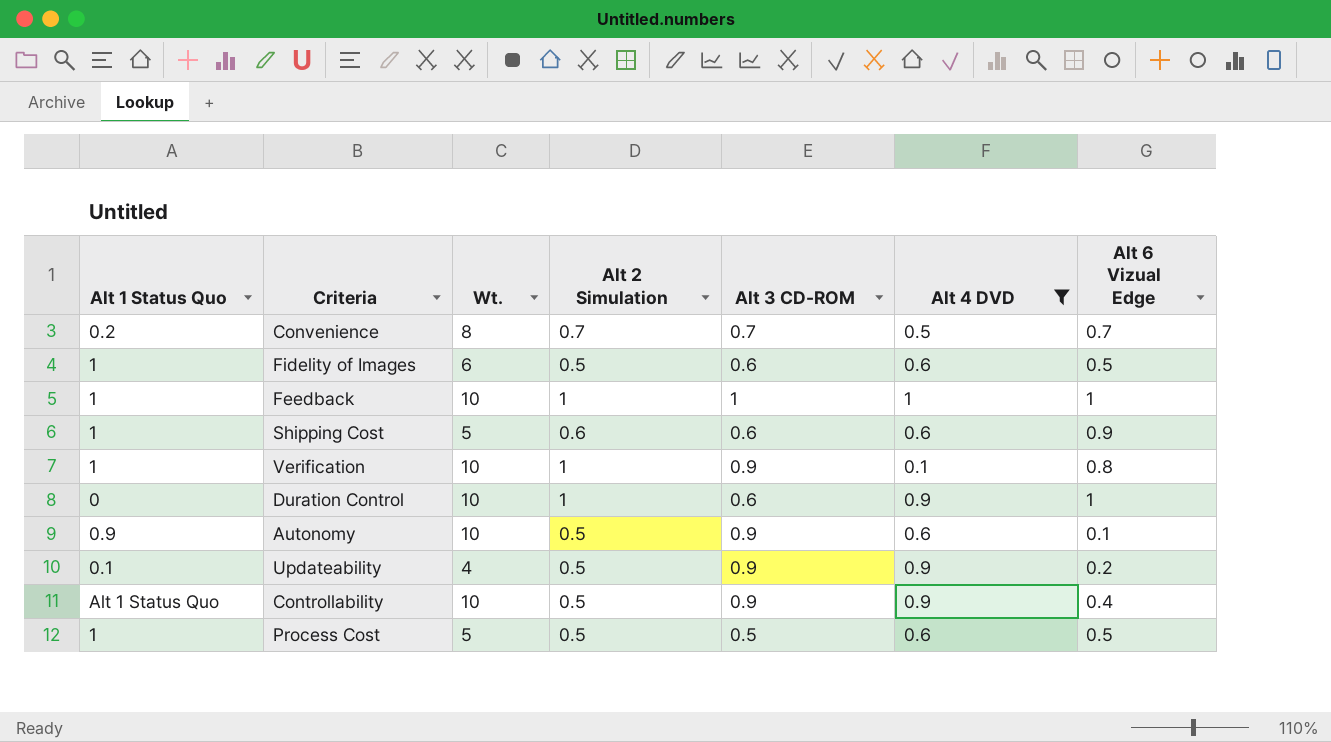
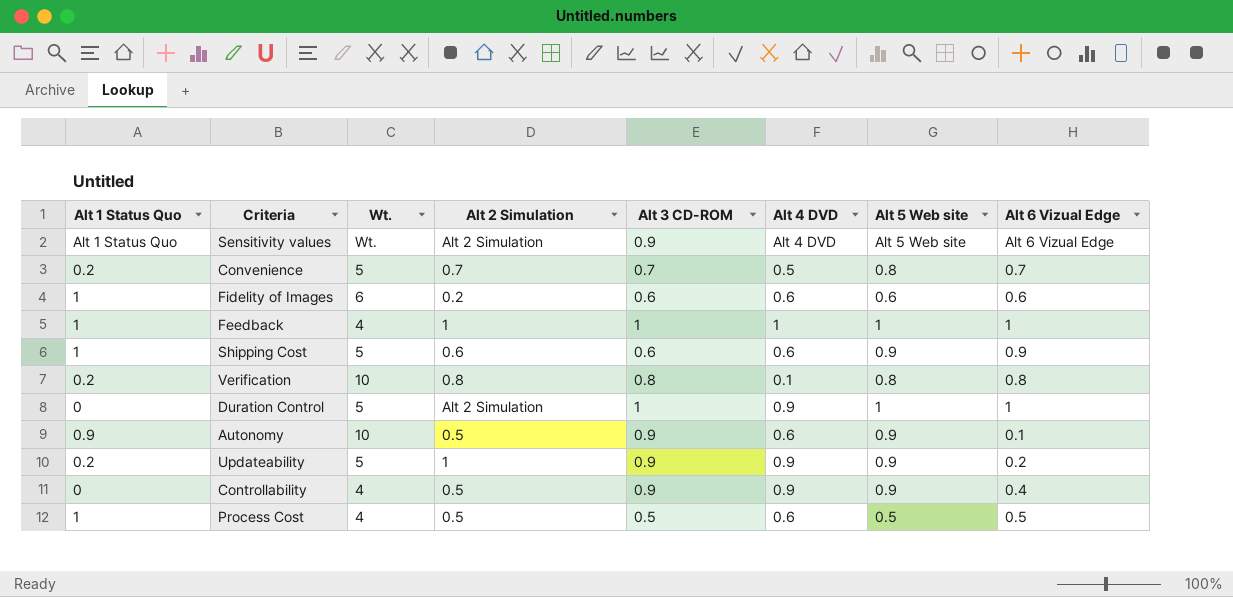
filter: Alt 4 DVD != Alt 4 DVD -> none
column Alt 5 Web site | position: none -> 7
Convenience | Wt.: 8 -> 5
Fidelity of Images | Alt 2 Simulation: 0.5 -> 0.2
Fidelity of Images | Alt 6 Vizual Edge: 0.5 -> 0.6
Feedback | Wt.: 10 -> 4
Verification | Alt 1 Status Quo: 1 -> 0.2
Verification | Alt 2 Simulation: 1 -> 0.8
Verification | Alt 3 CD-ROM: 0.9 -> 0.8
Duration Control | Wt.: 10 -> 5
Duration Control | Alt 2 Simulation: 1 -> Alt 2 Simulation
Duration Control | Alt 3 CD-ROM: 0.6 -> 1
Updateability | Alt 1 Status Quo: 0.1 -> 0.2
Updateability | Wt.: 4 -> 5
Updateability | Alt 2 Simulation: 0.5 -> 1
Controllability | Alt 1 Status Quo: Alt 1 Status Quo -> 0
Controllability | Wt.: 10 -> 4
Process Cost | Wt.: 5 -> 4

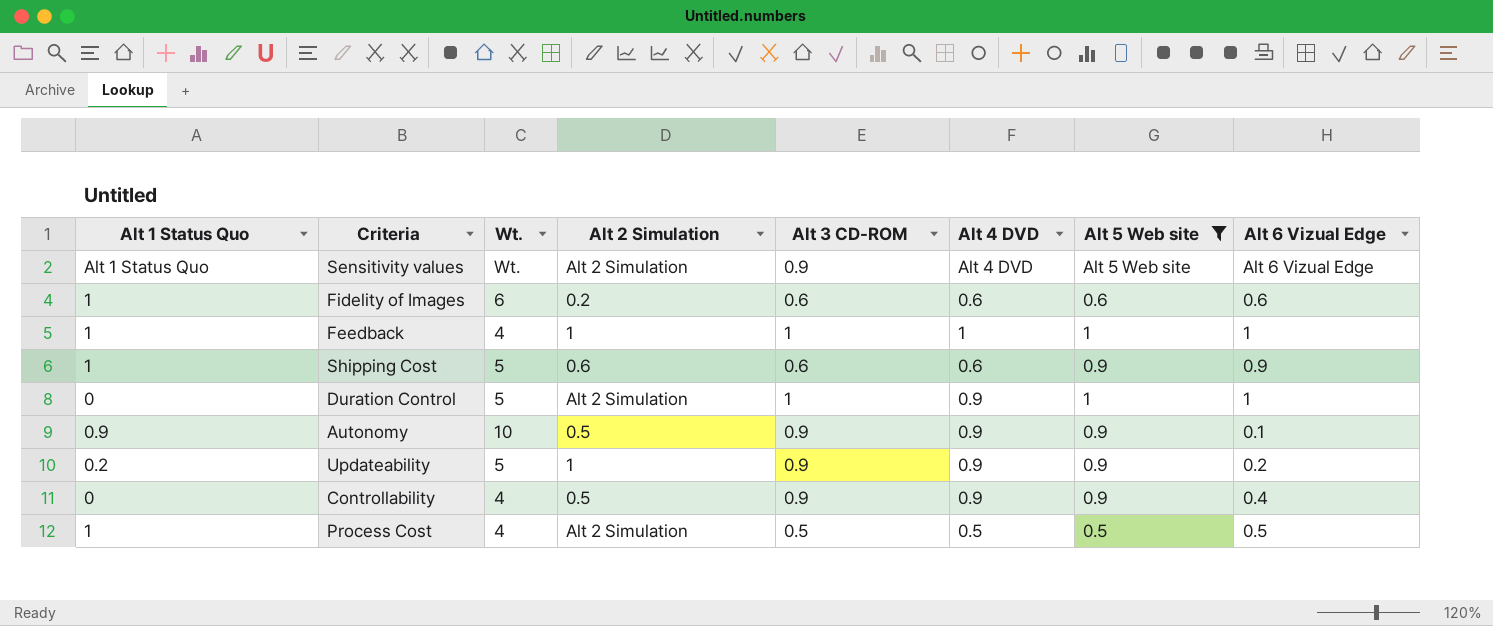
filter: none -> Alt 5 Web site != 0.8
Autonomy | Alt 4 DVD: 0.6 -> 0.9
Process Cost | Alt 2 Simulation: 0.5 -> Alt 2 Simulation
Process Cost | Alt 4 DVD: 0.6 -> 0.5

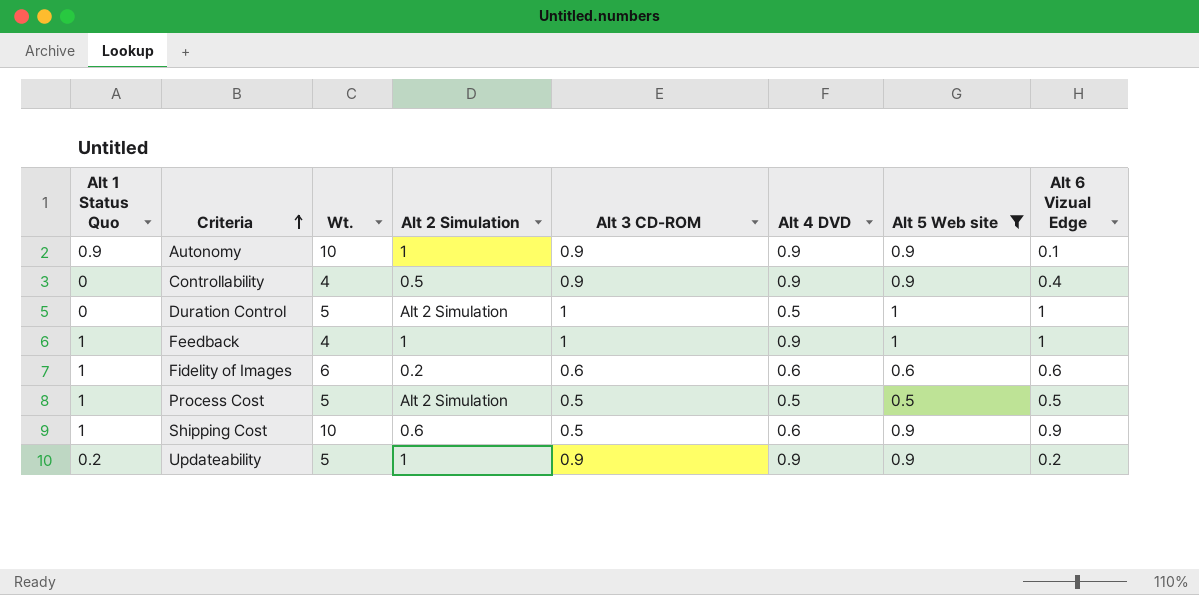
row order: none -> Criteria ascending
row Sensitivity values: Alt 1 Status Quo | Wt. | Alt 2 Simulation | 0.9 | Alt 4 DVD | Alt 5 Web site | Alt 6 Vizual Edge -> none
Autonomy | Alt 2 Simulation: 0.5 -> 1
Duration Control | Alt 4 DVD: 0.9 -> 0.5
Feedback | Alt 4 DVD: 1 -> 0.9
Process Cost | Wt.: 4 -> 5
Shipping Cost | Wt.: 5 -> 10
Shipping Cost | Alt 3 CD-ROM: 0.6 -> 0.5

